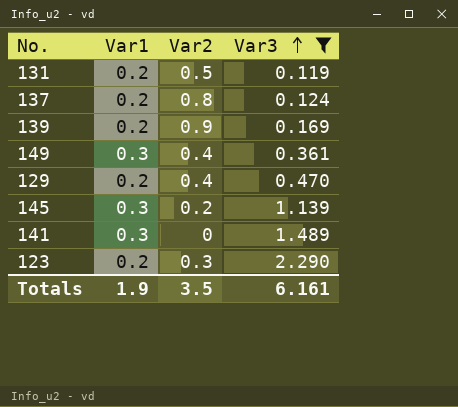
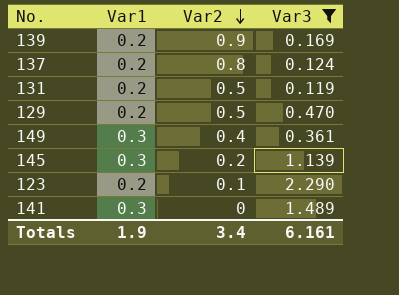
row order: Var3 ascending -> Var2 descending
129 | Var2: 0.4 -> 0.5
123 | Var2: 0.3 -> 0.1
Totals | Var2: 3.5 -> 3.4

